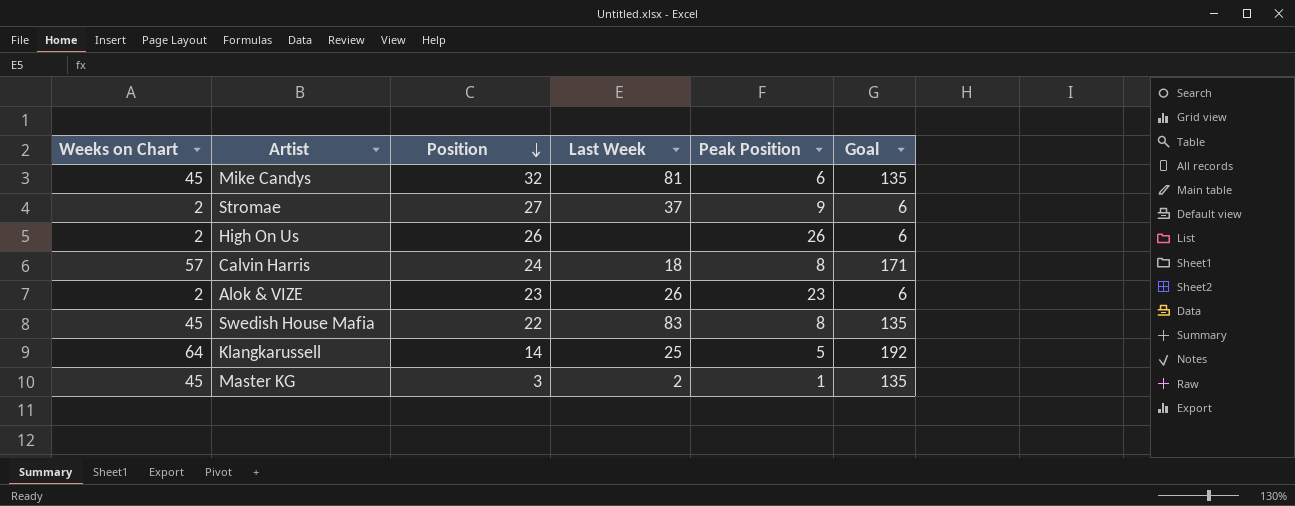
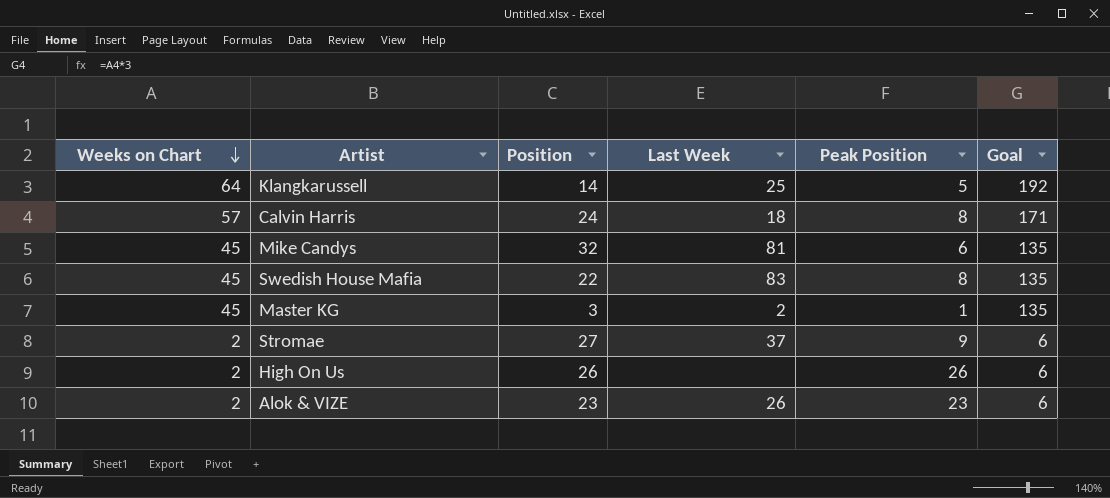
row order: Position descending -> Weeks on Chart descending

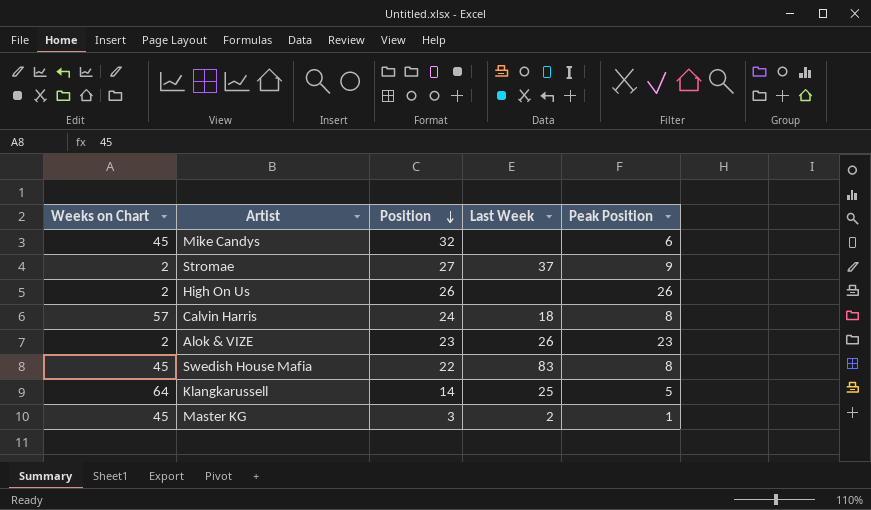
row order: Weeks on Chart descending -> Position descending
column Goal | formula: [Weeks on Chart] * 3 -> none
Mike Candys | Last Week: 81 -> none

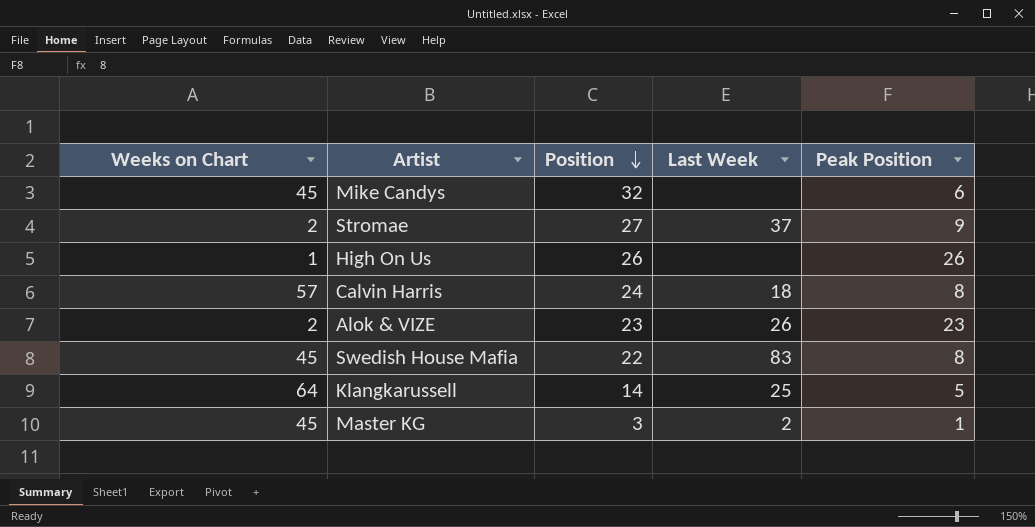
High On Us | Weeks on Chart: 2 -> 1

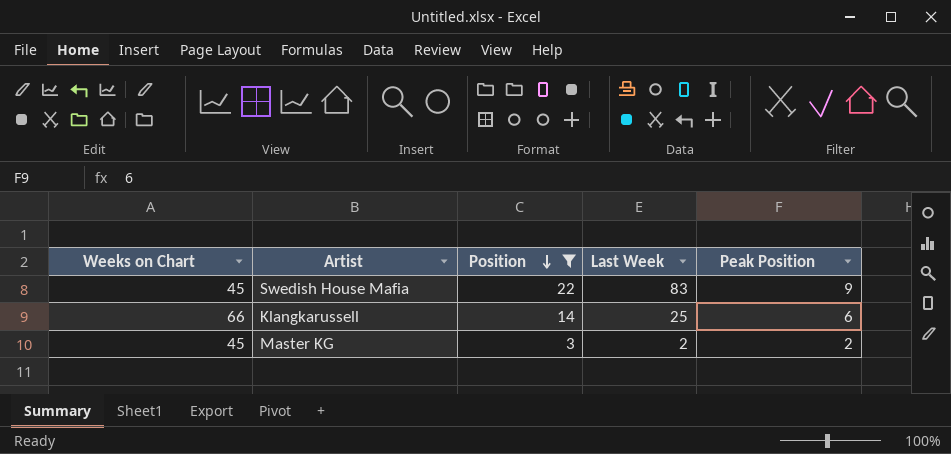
filter: none -> Position <= 22
Swedish House Mafia | Peak Position: 8 -> 9
Klangkarussell | Weeks on Chart: 64 -> 66
Klangkarussell | Peak Position: 5 -> 6
Master KG | Peak Position: 1 -> 2

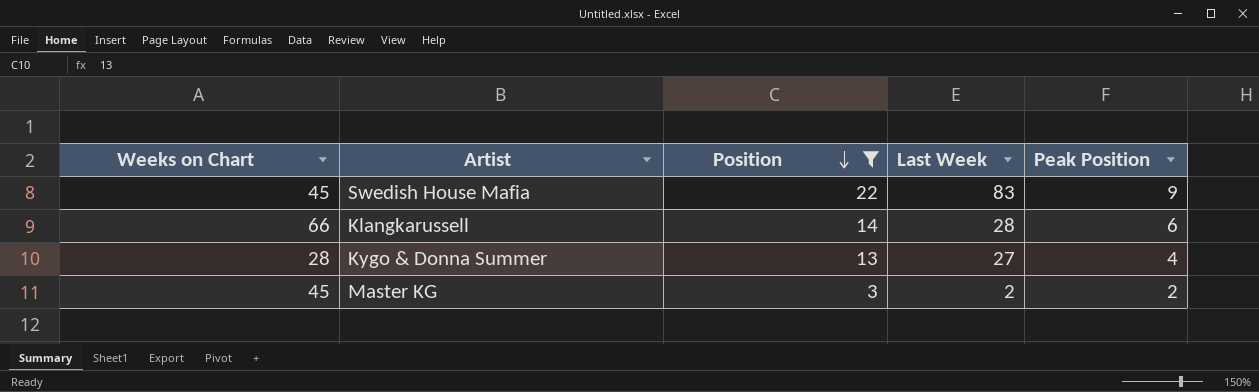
Klangkarussell | Last Week: 25 -> 28
row Kygo & Donna Summer: none -> 28 | 13 | 27 | 4

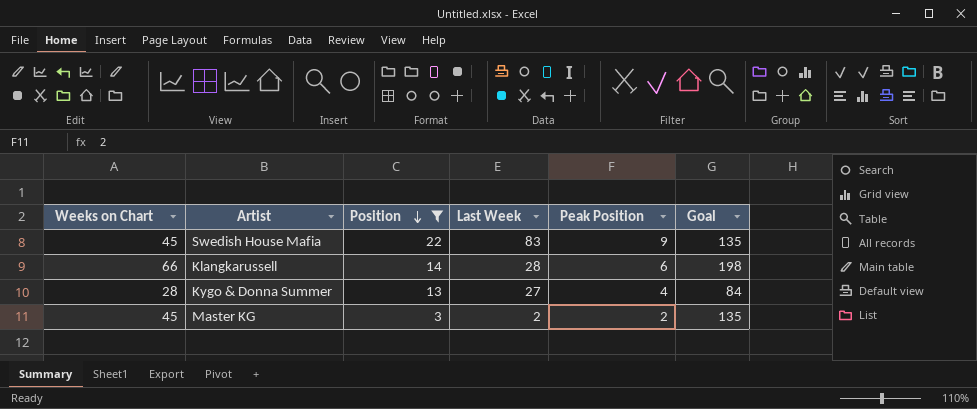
column Goal | formula: none -> [Weeks on Chart] * 3

